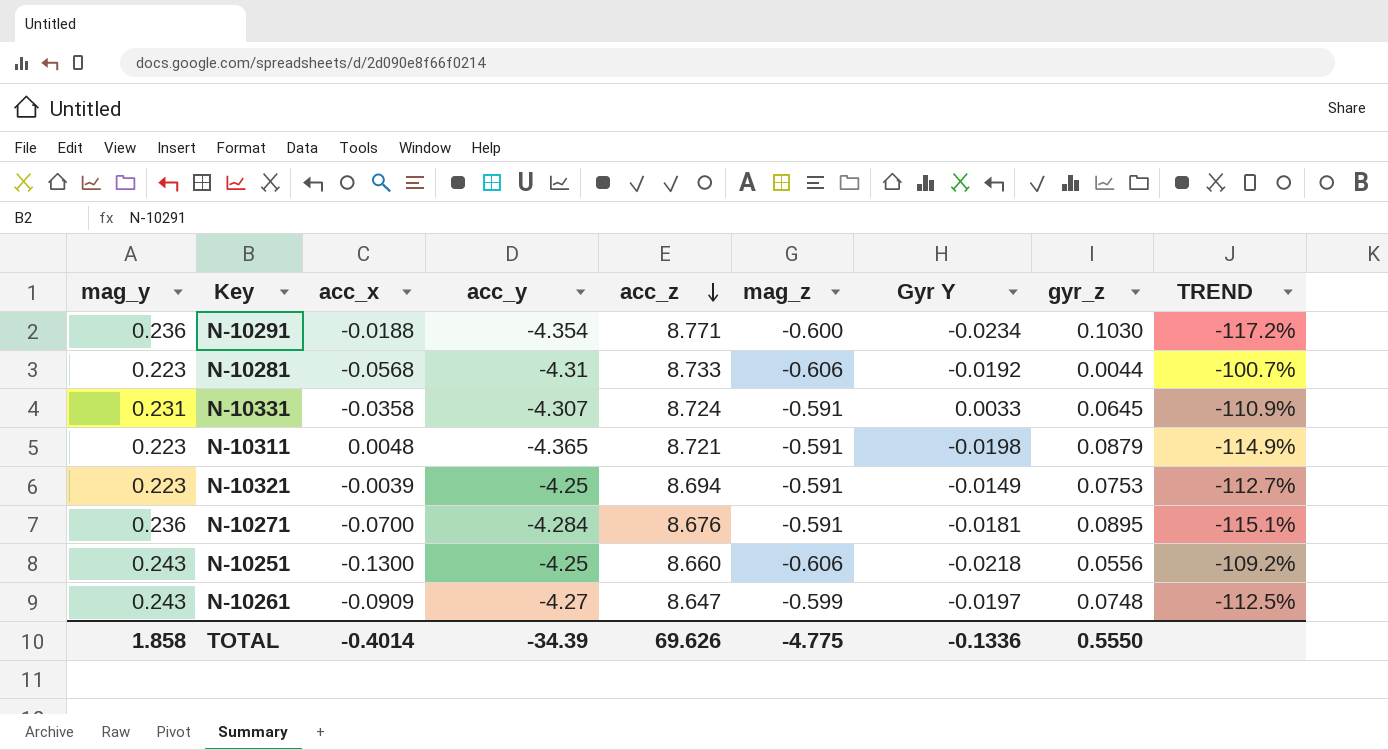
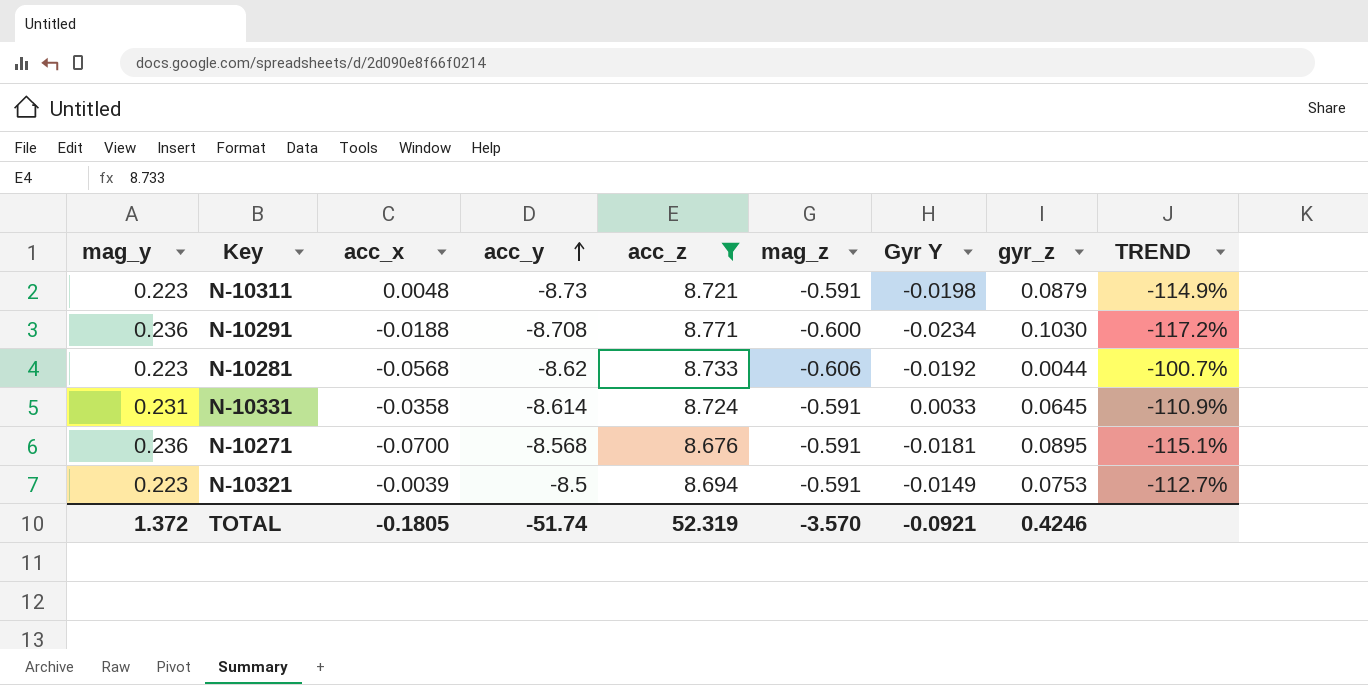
filter: none -> acc_z >= 8.676
row order: acc_z descending -> acc_y ascending
N-10311 | acc_y: -4.365 -> -8.73
N-10291 | acc_y: -4.354 -> -8.708
N-10281 | acc_y: -4.31 -> -8.62
N-10331 | acc_y: -4.307 -> -8.614
N-10271 | acc_y: -4.284 -> -8.568
N-10321 | acc_y: -4.25 -> -8.5
TOTAL | mag_y: 1.858 -> 1.372
TOTAL | acc_x: -0.4014 -> -0.1805
TOTAL | acc_y: -34.39 -> -51.74
TOTAL | acc_z: 69.626 -> 52.319
TOTAL | mag_z: -4.775 -> -3.570
TOTAL | Gyr Y: -0.1336 -> -0.0921
TOTAL | gyr_z: 0.5550 -> 0.4246

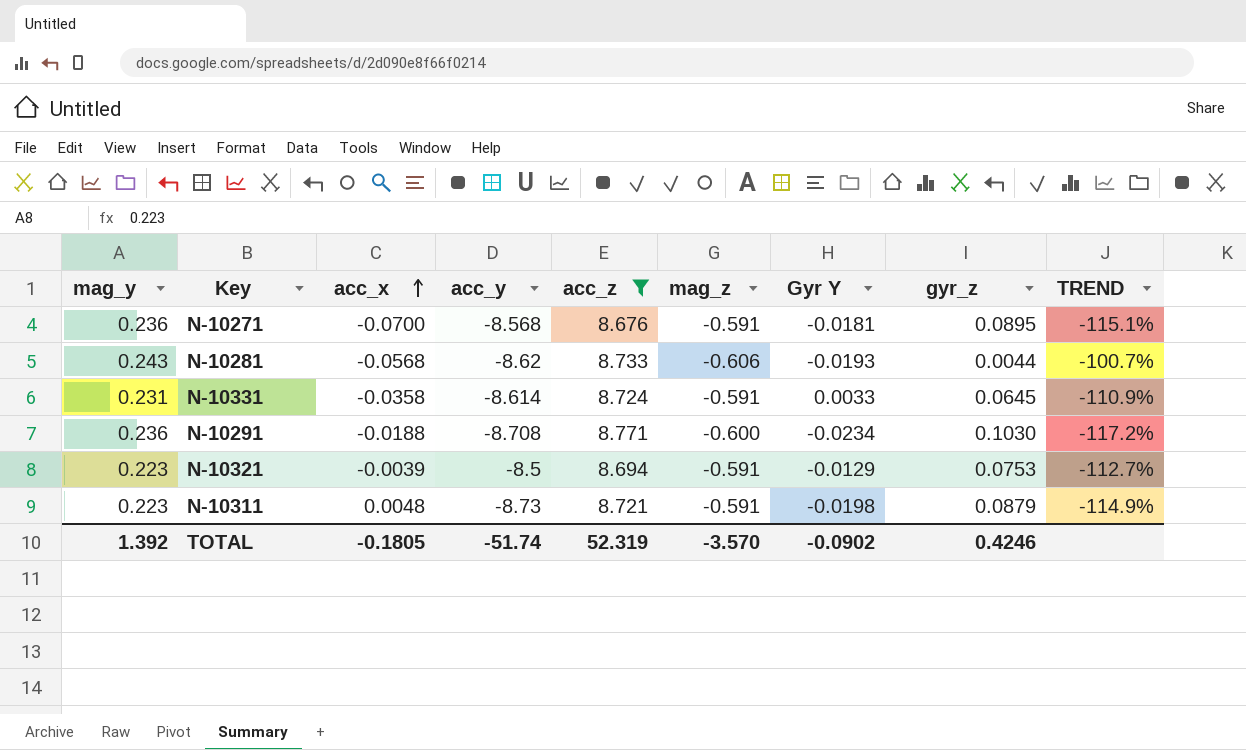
row order: acc_y ascending -> acc_x ascending
N-10281 | mag_y: 0.223 -> 0.243
N-10281 | Gyr Y: -0.0192 -> -0.0193
N-10321 | Gyr Y: -0.0149 -> -0.0129
TOTAL | mag_y: 1.372 -> 1.392
TOTAL | Gyr Y: -0.0921 -> -0.0902

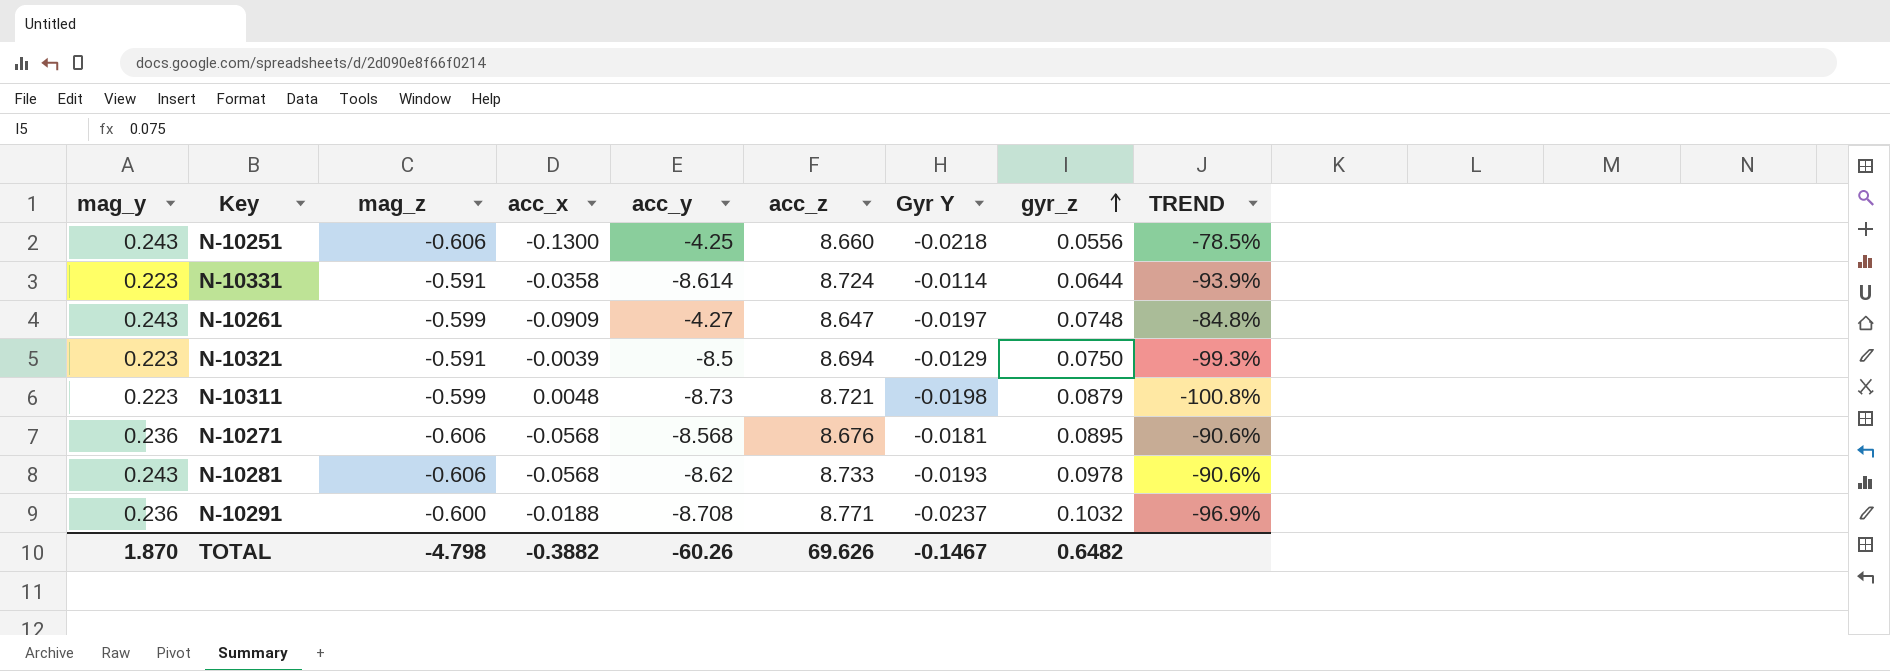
filter: acc_z >= 8.676 -> none
row order: acc_x ascending -> gyr_z ascending
column mag_z | position: 6 -> 3
column TREND | formula: ([gyr_z] - [mag_z]) / [mag_z] -> ([acc_x] - [mag_z]) / [mag_z]
N-10331 | mag_y: 0.231 -> 0.223
N-10331 | Gyr Y: 0.0033 -> -0.0114
N-10331 | gyr_z: 0.0645 -> 0.0644
N-10321 | gyr_z: 0.0753 -> 0.0750
N-10311 | mag_z: -0.591 -> -0.599
N-10271 | mag_z: -0.591 -> -0.606
N-10271 | acc_x: -0.0700 -> -0.0568
N-10281 | gyr_z: 0.0044 -> 0.0978
N-10291 | Gyr Y: -0.0234 -> -0.0237
N-10291 | gyr_z: 0.1030 -> 0.1032
TOTAL | mag_y: 1.392 -> 1.870
TOTAL | mag_z: -3.570 -> -4.798
TOTAL | acc_x: -0.1805 -> -0.3882
TOTAL | acc_y: -51.74 -> -60.26
TOTAL | acc_z: 52.319 -> 69.626
TOTAL | Gyr Y: -0.0902 -> -0.1467
TOTAL | gyr_z: 0.4246 -> 0.6482

